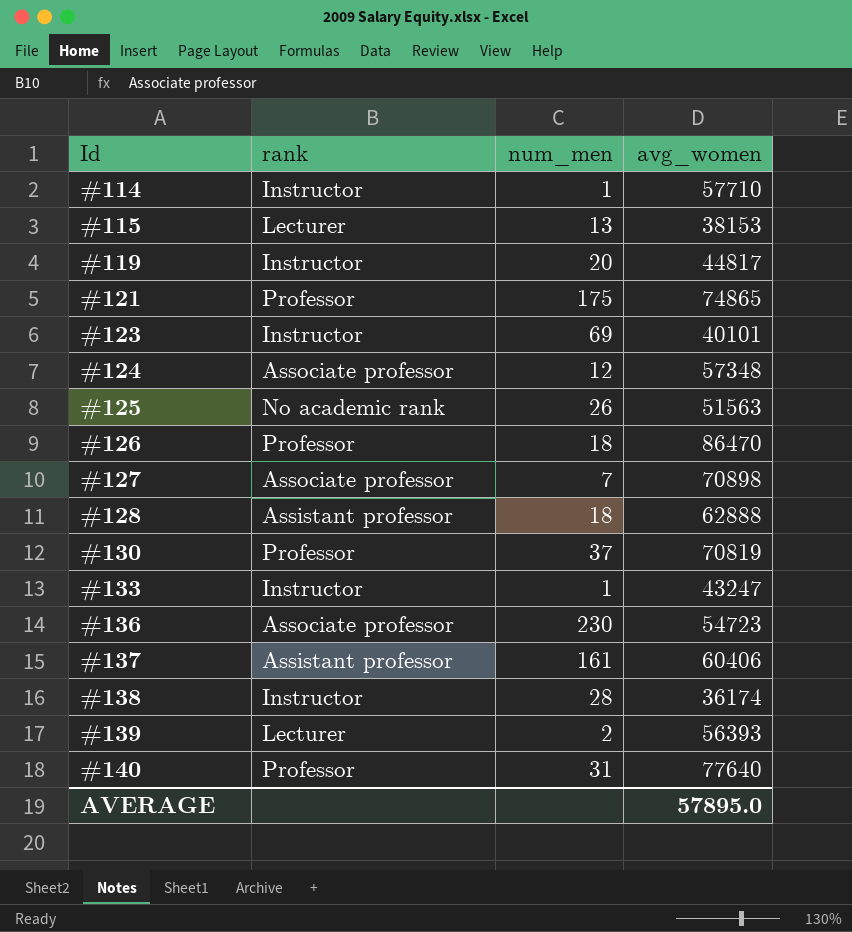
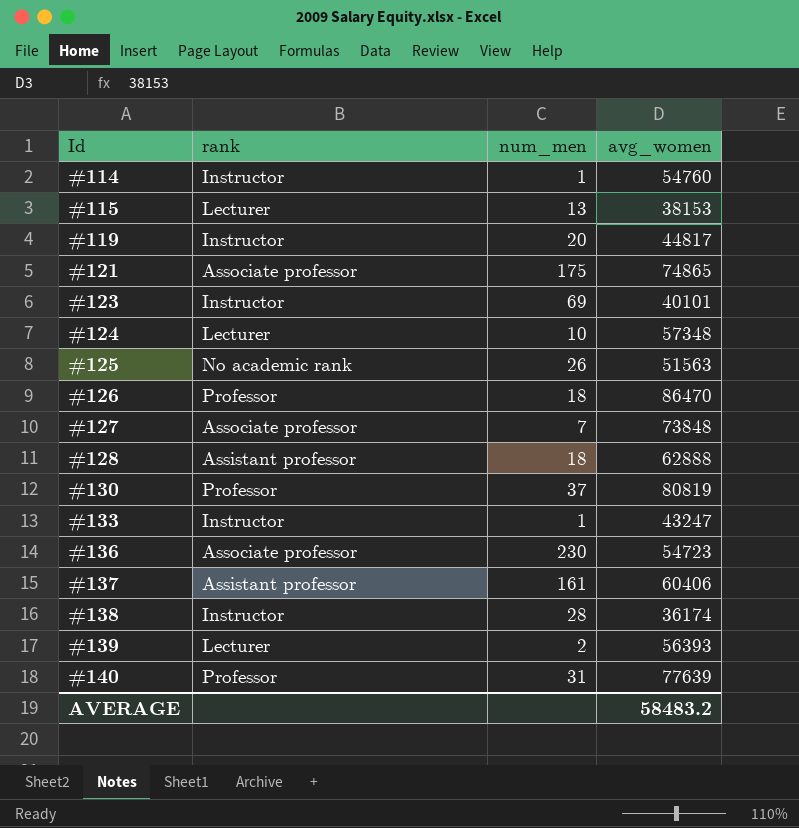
#114 | avg_women: 57710 -> 54760
#121 | rank: Professor -> Associate professor
#124 | rank: Associate professor -> Lecturer
#124 | num_men: 12 -> 10
#127 | avg_women: 70898 -> 73848
#130 | avg_women: 70819 -> 80819
#140 | avg_women: 77640 -> 77639
AVERAGE | avg_women: 57895.0 -> 58483.2

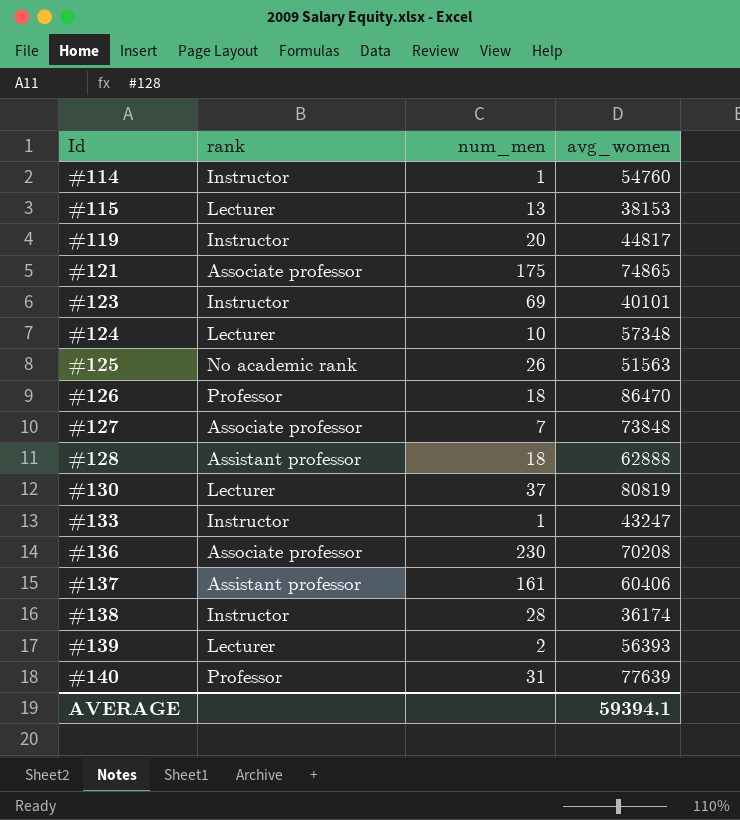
#130 | rank: Professor -> Lecturer
#136 | avg_women: 54723 -> 70208
AVERAGE | avg_women: 58483.2 -> 59394.1

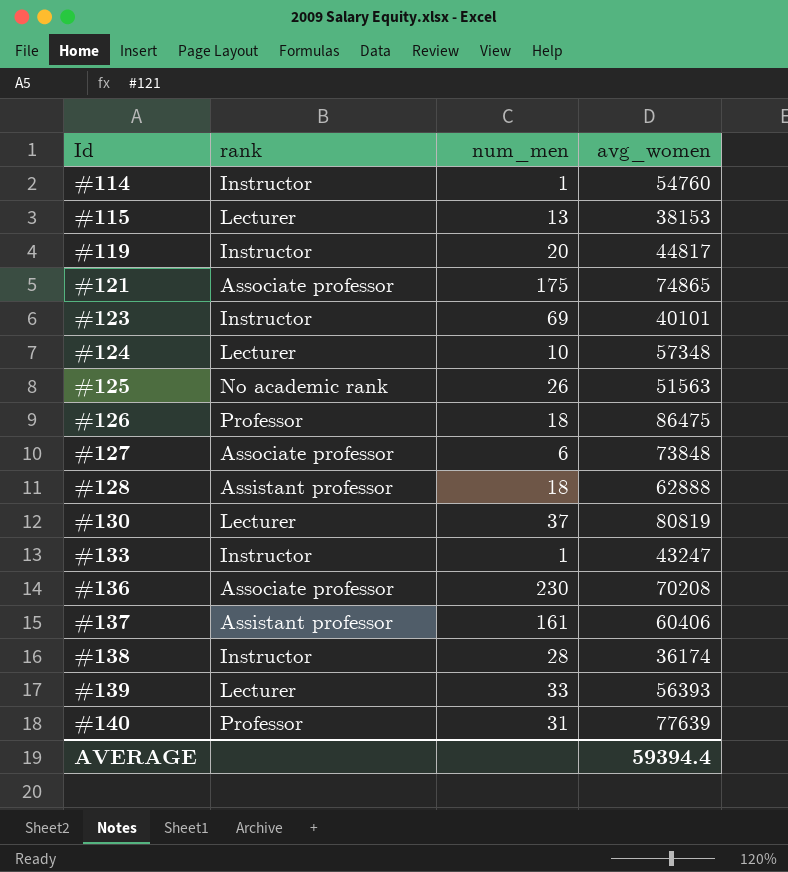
#126 | avg_women: 86470 -> 86475
#127 | num_men: 7 -> 6
#139 | num_men: 2 -> 33
AVERAGE | avg_women: 59394.1 -> 59394.4

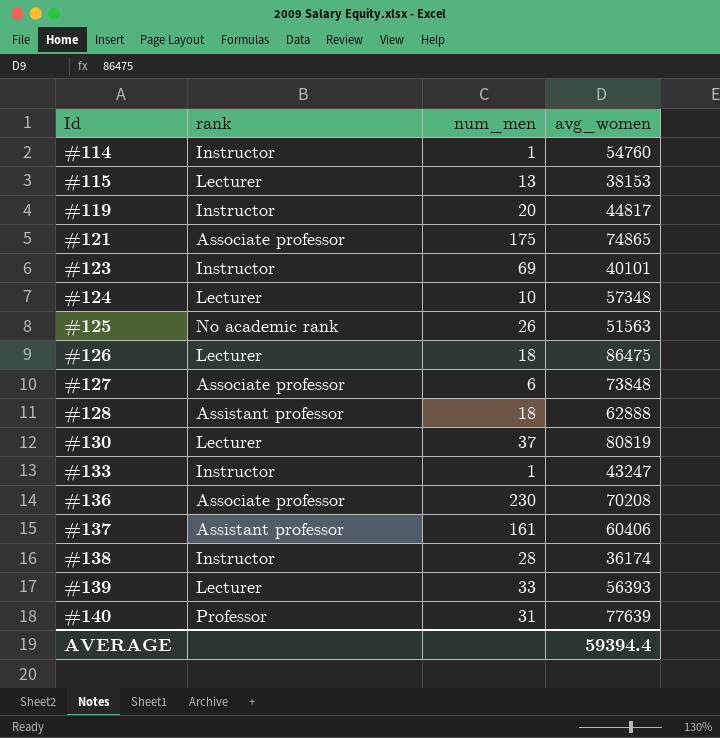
#126 | rank: Professor -> Lecturer

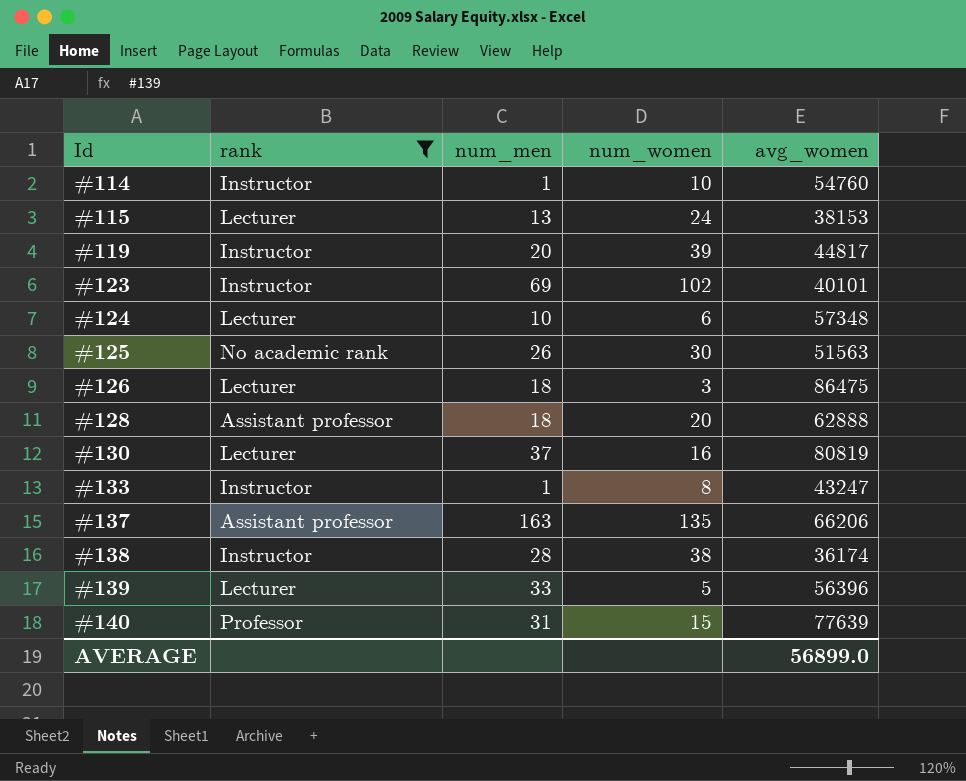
filter: none -> rank != Associate professor
column num_women | position: none -> 4
#137 | num_men: 161 -> 163
#137 | avg_women: 60406 -> 66206
#139 | avg_women: 56393 -> 56396
AVERAGE | avg_women: 59394.4 -> 56899.0

